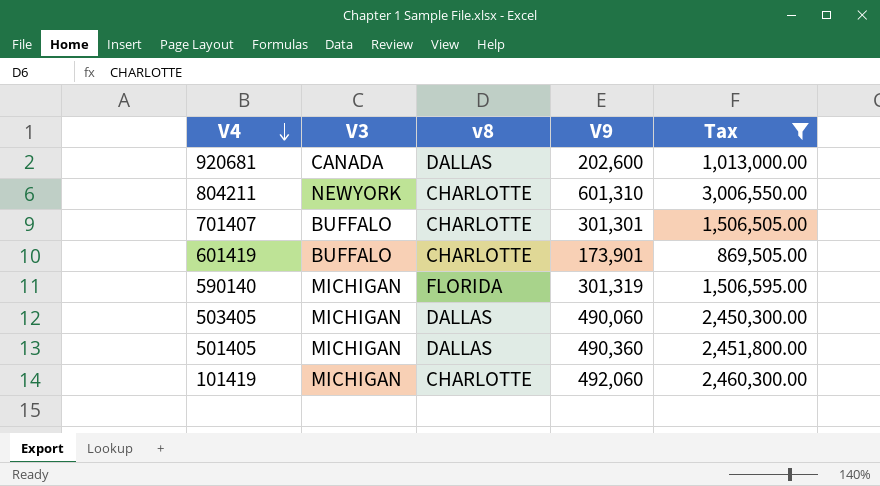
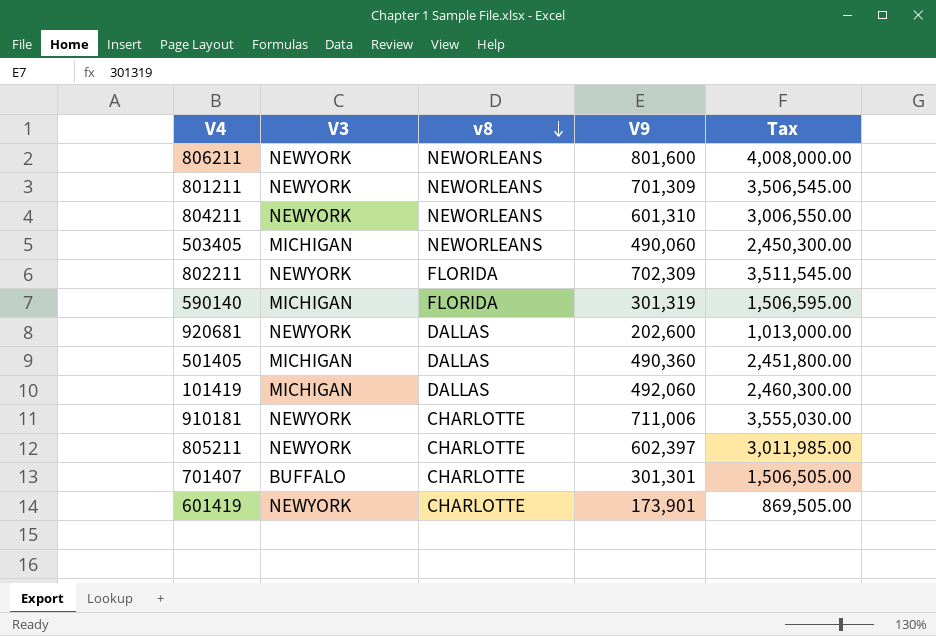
filter: Tax <= 3,006,550.00 -> none
row order: V4 descending -> v8 descending
804211 | v8: CHARLOTTE -> NEWORLEANS
503405 | v8: DALLAS -> NEWORLEANS
920681 | V3: CANADA -> NEWYORK
101419 | v8: CHARLOTTE -> DALLAS
601419 | V3: BUFFALO -> NEWYORK

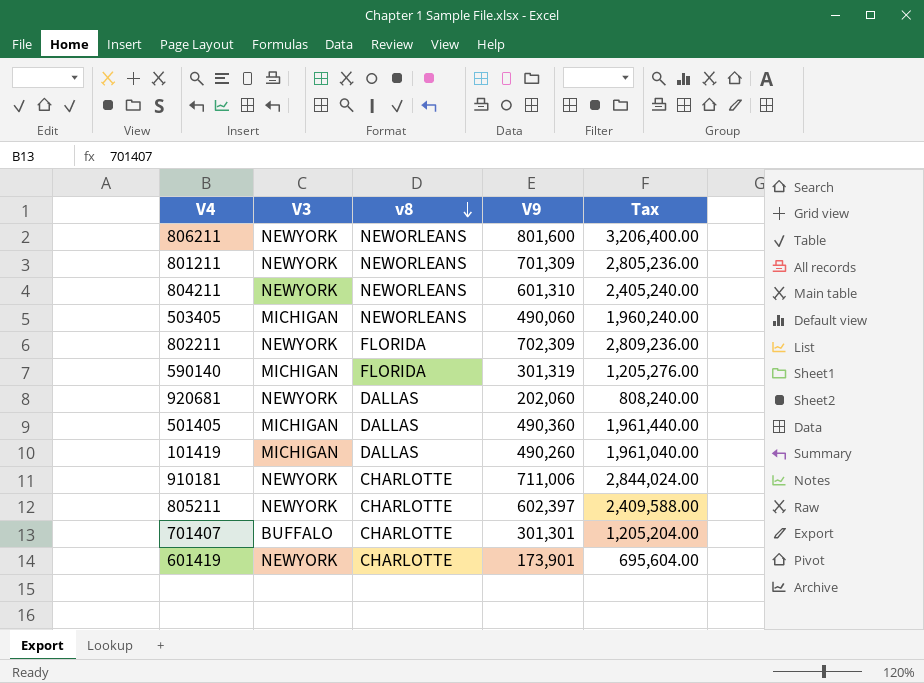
column Tax | formula: [V9] * 5 -> [V9] * 4
920681 | V9: 202,600 -> 202,060
101419 | V9: 492,060 -> 490,260

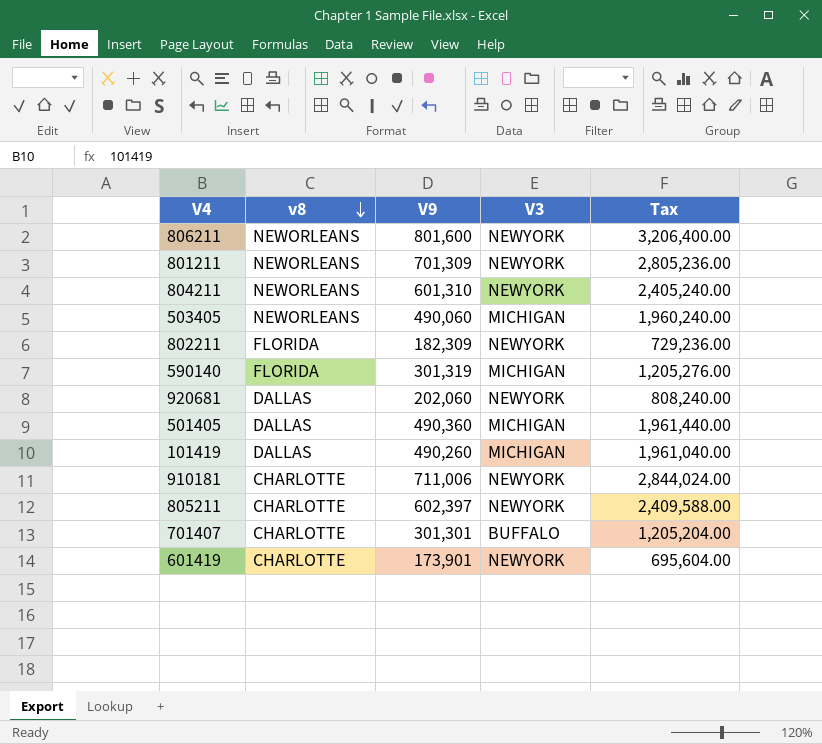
column V3 | position: 2 -> 4
802211 | V9: 702,309 -> 182,309
802211 | Tax: 2,809,236.00 -> 729,236.00

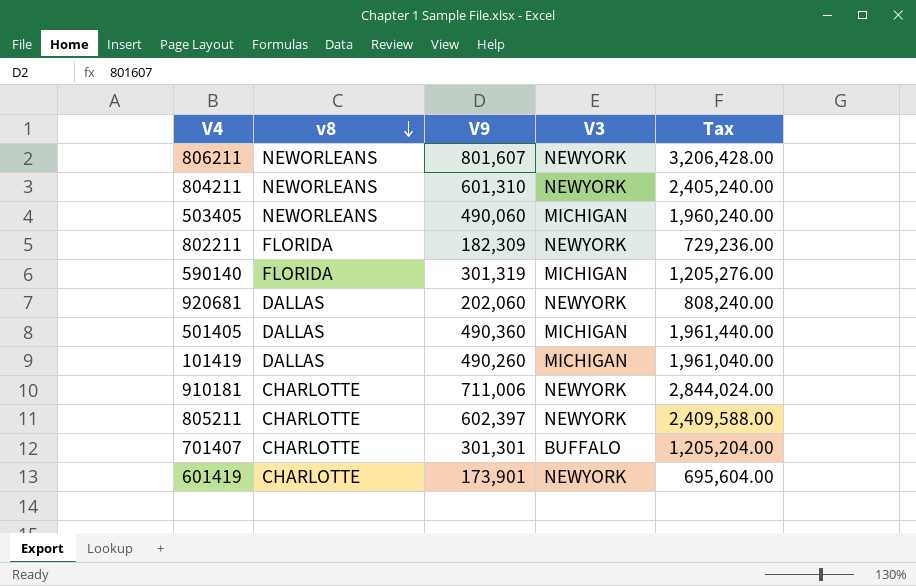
row 801211: NEWORLEANS | 701,309 | NEWYORK | 2,805,236.00 -> none
806211 | V9: 801,600 -> 801,607
806211 | Tax: 3,206,400.00 -> 3,206,428.00

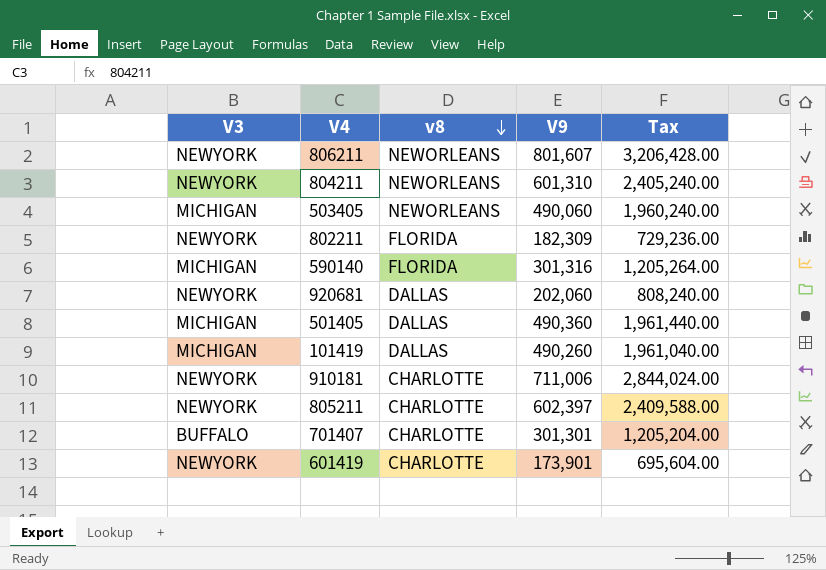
column V3 | position: 4 -> 1
590140 | V9: 301,319 -> 301,316
590140 | Tax: 1,205,276.00 -> 1,205,264.00

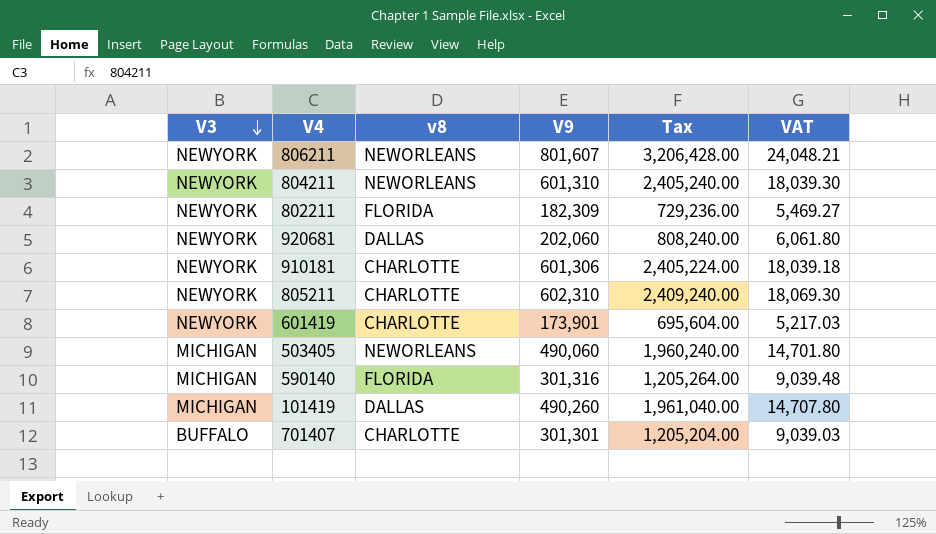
row order: v8 descending -> V3 descending
column VAT | formula: none -> [V9] * 0.03
row 501405: MICHIGAN | DALLAS | 490,360 | 1,961,440.00 -> none
910181 | V9: 711,006 -> 601,306
910181 | Tax: 2,844,024.00 -> 2,405,224.00
805211 | V9: 602,397 -> 602,310
805211 | Tax: 2,409,588.00 -> 2,409,240.00

